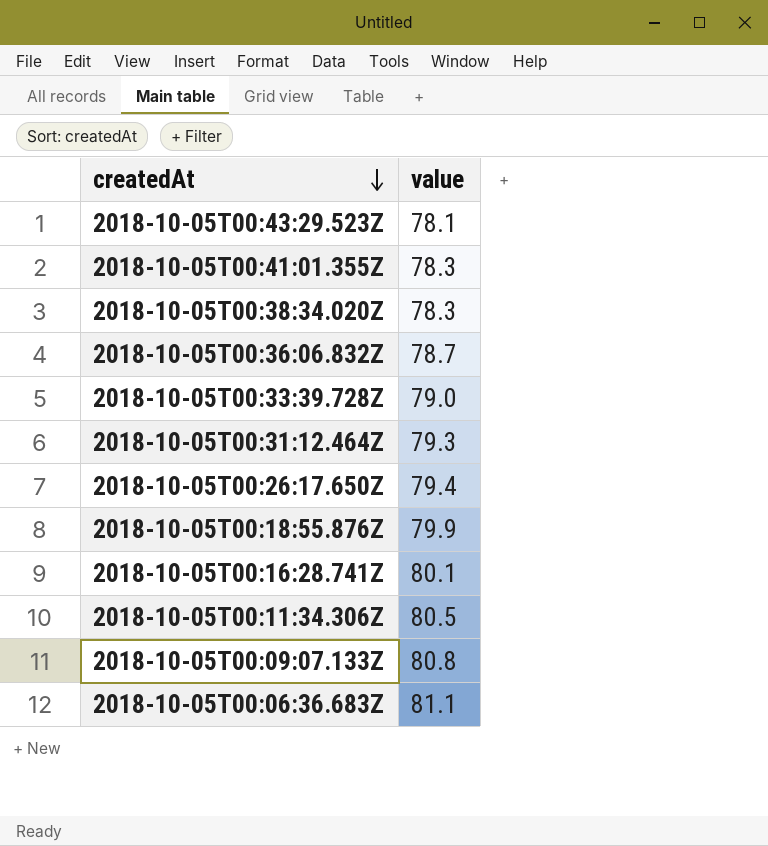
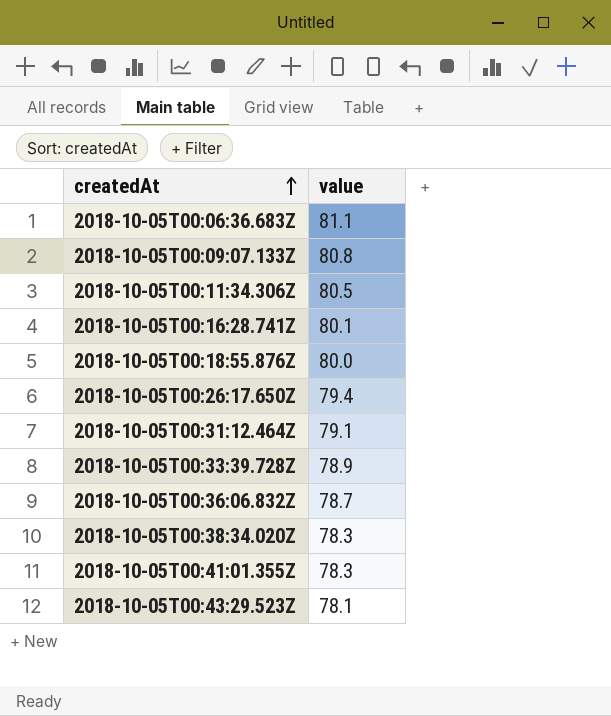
row order: createdAt descending -> createdAt ascending
2018-10-05T00:18:55.876Z | value: 79.9 -> 80.0
2018-10-05T00:31:12.464Z | value: 79.3 -> 79.1
2018-10-05T00:33:39.728Z | value: 79.0 -> 78.9

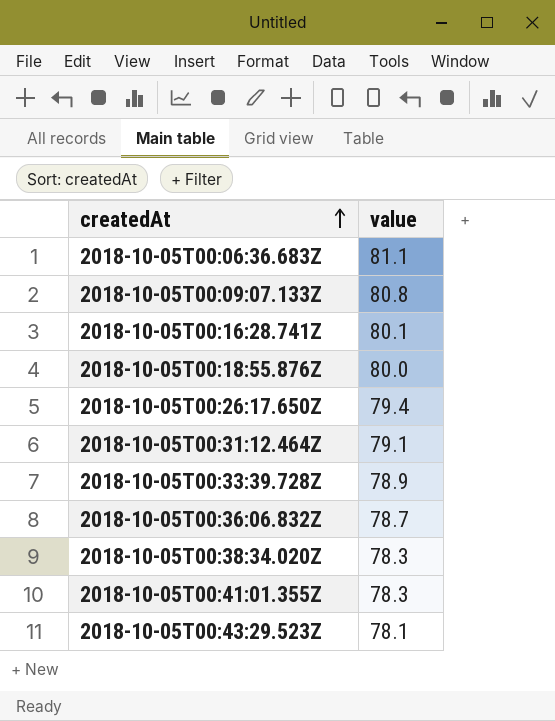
row 2018-10-05T00:11:34.306Z: 80.5 -> none

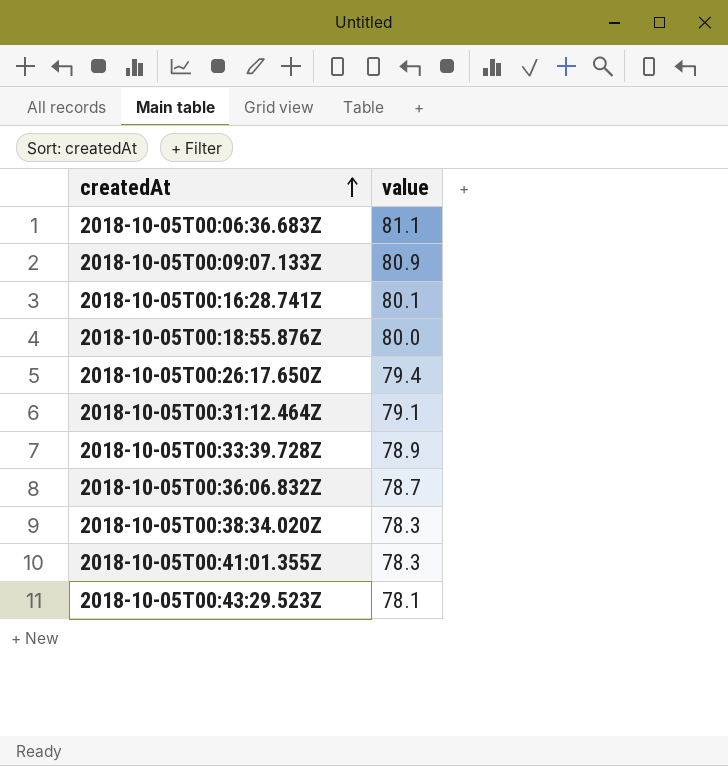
2018-10-05T00:09:07.133Z | value: 80.8 -> 80.9

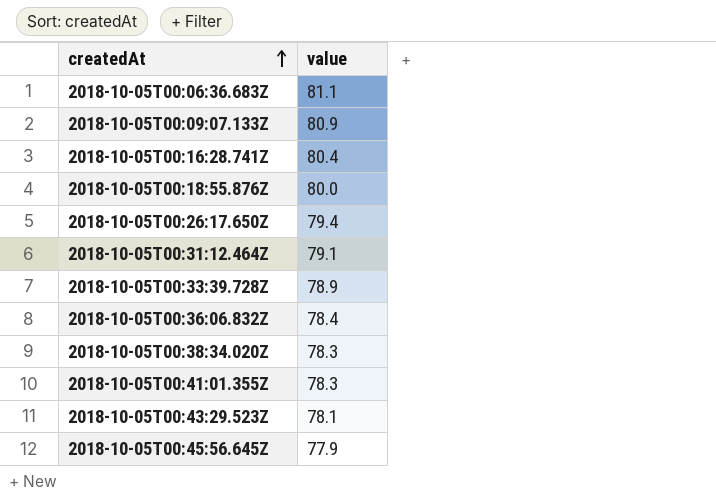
2018-10-05T00:16:28.741Z | value: 80.1 -> 80.4
2018-10-05T00:36:06.832Z | value: 78.7 -> 78.4
row 2018-10-05T00:45:56.645Z: none -> 77.9

